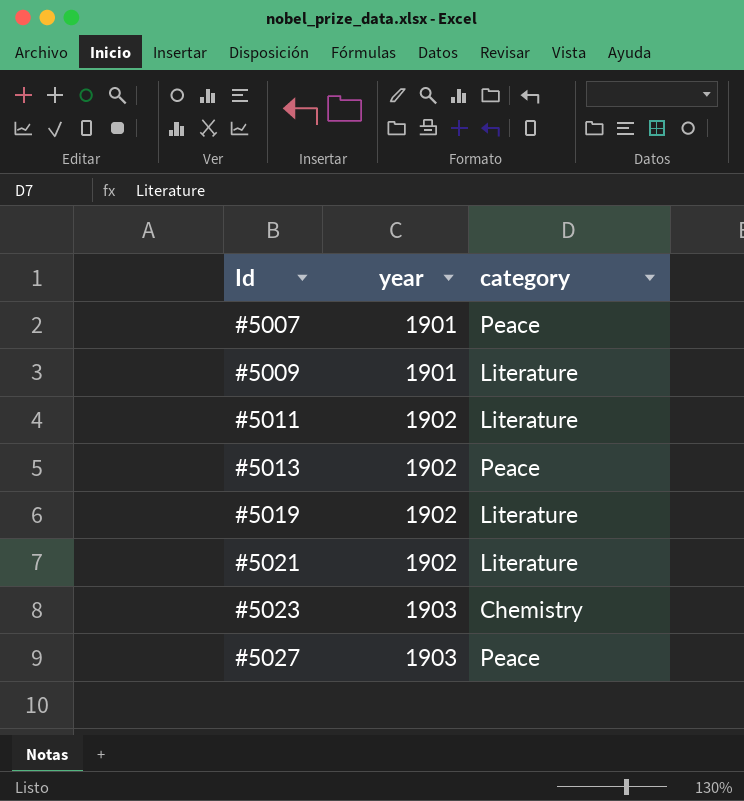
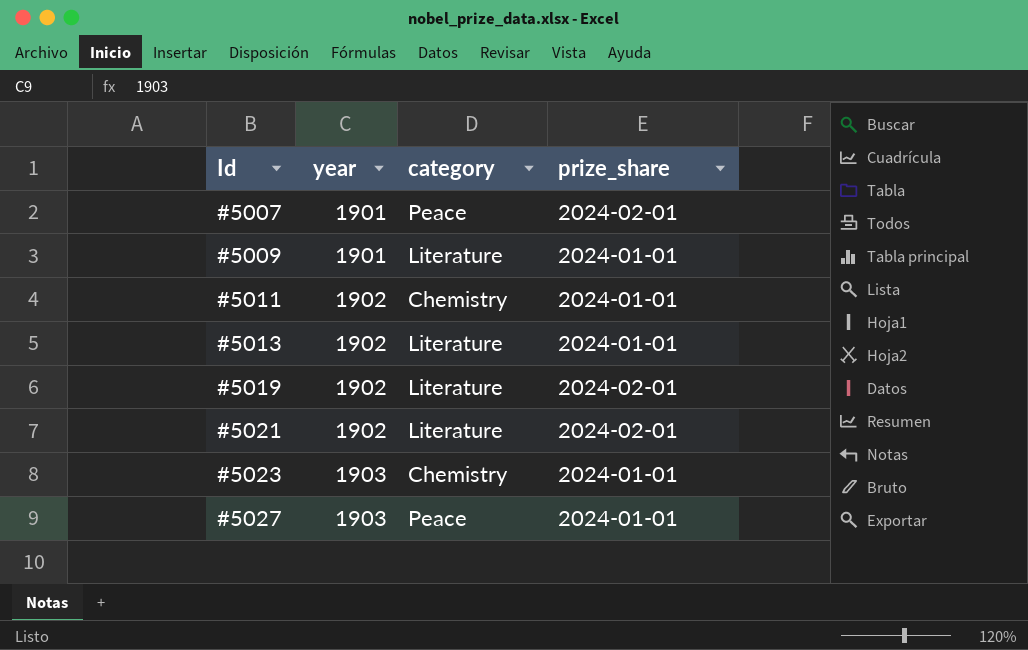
column prize_share | position: none -> 4
#5011 | category: Literature -> Chemistry
#5013 | category: Peace -> Literature

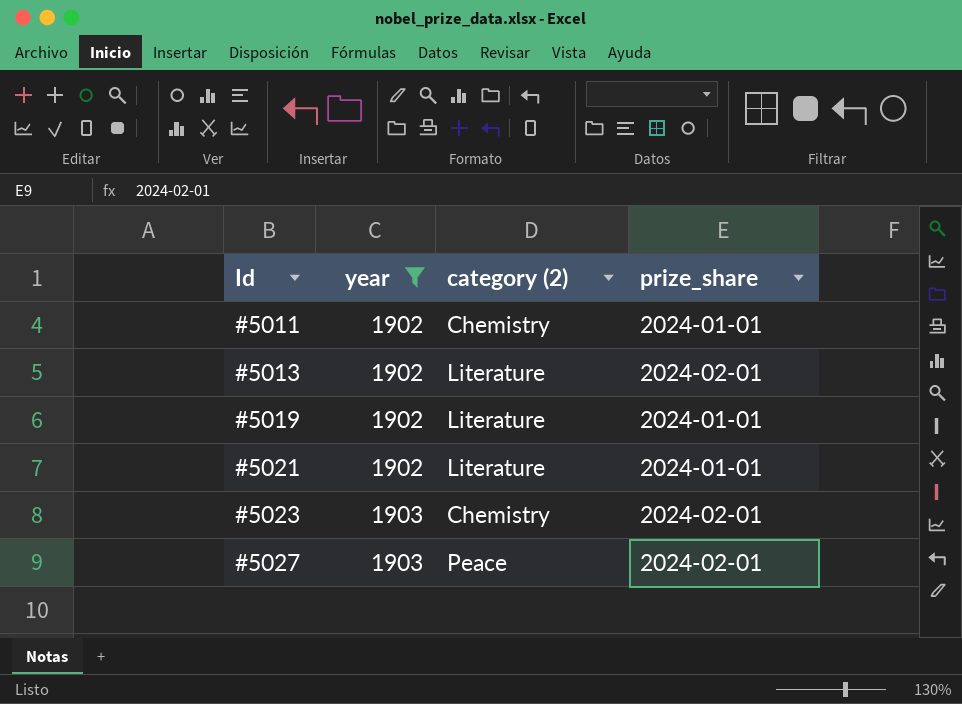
filter: none -> year != 1901
column name: category -> category (2)
#5013 | prize_share: 2024-01-01 -> 2024-02-01
#5019 | prize_share: 2024-02-01 -> 2024-01-01
#5021 | prize_share: 2024-02-01 -> 2024-01-01
#5023 | prize_share: 2024-01-01 -> 2024-02-01
#5027 | prize_share: 2024-01-01 -> 2024-02-01

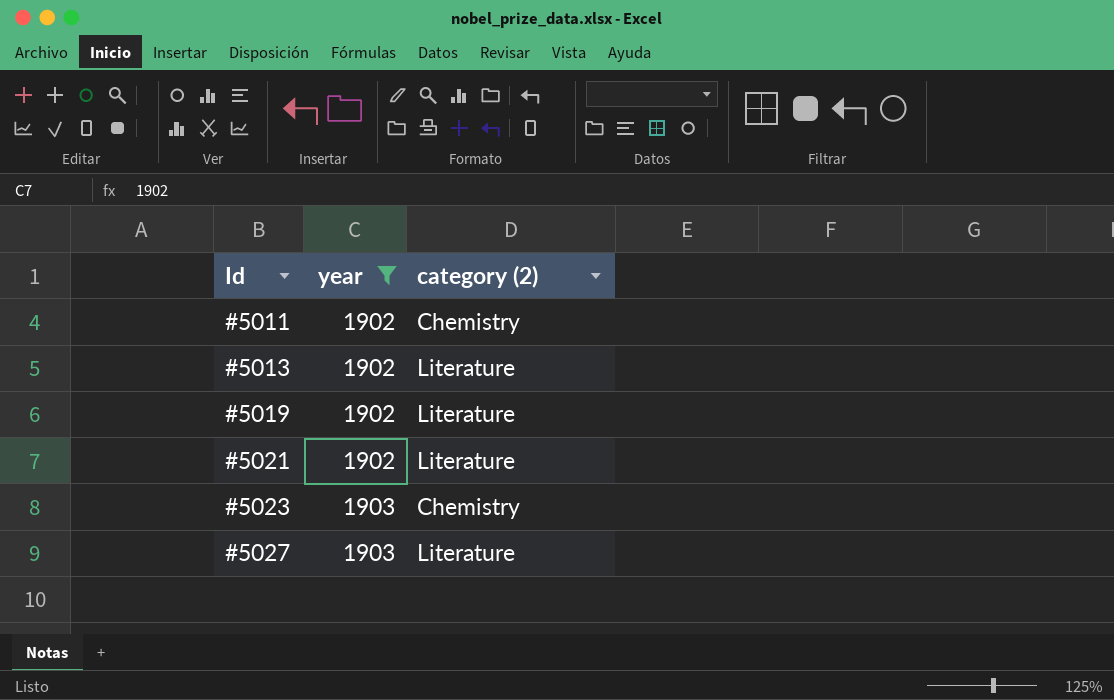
column prize_share | position: 4 -> none
#5027 | category (2): Peace -> Literature

